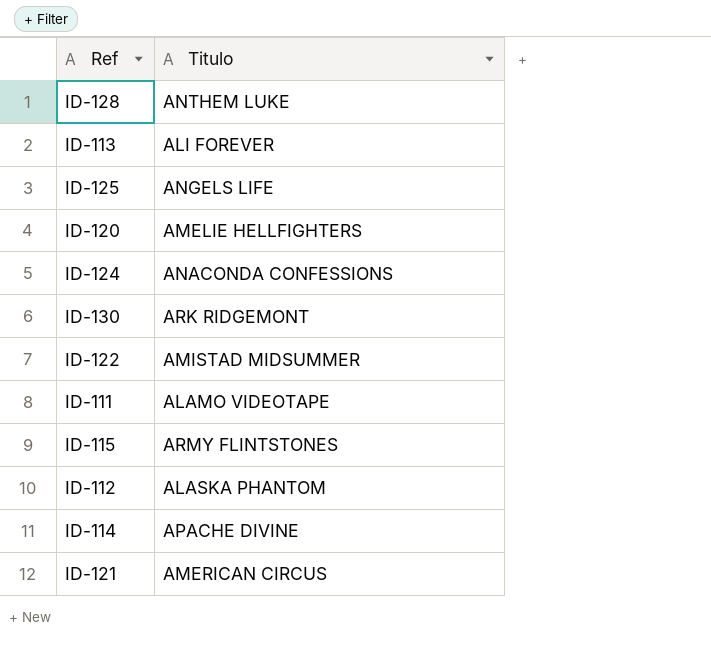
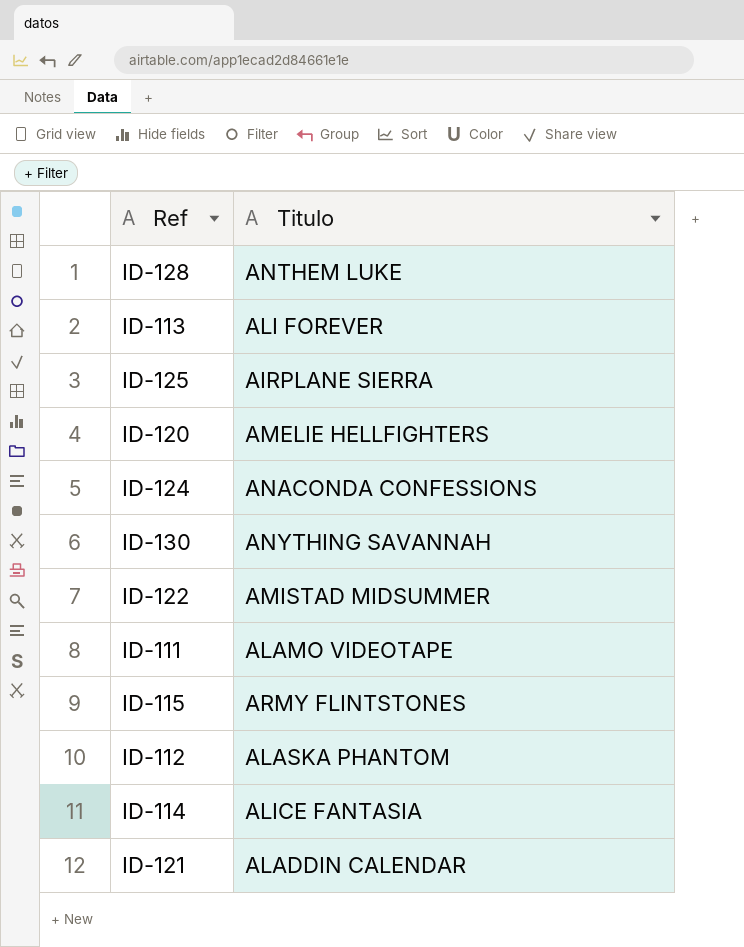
ID-125 | Titulo: ANGELS LIFE -> AIRPLANE SIERRA
ID-130 | Titulo: ARK RIDGEMONT -> ANYTHING SAVANNAH
ID-114 | Titulo: APACHE DIVINE -> ALICE FANTASIA
ID-121 | Titulo: AMERICAN CIRCUS -> ALADDIN CALENDAR

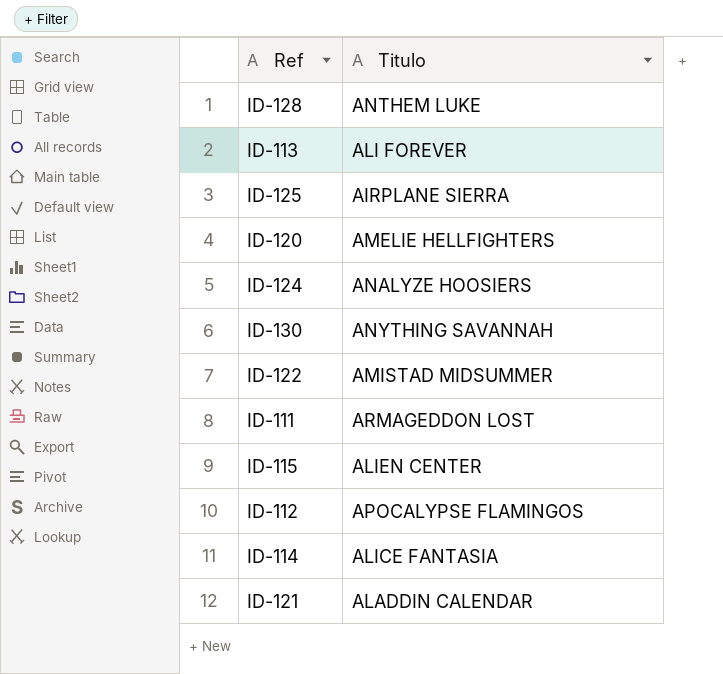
ID-124 | Titulo: ANACONDA CONFESSIONS -> ANALYZE HOOSIERS
ID-111 | Titulo: ALAMO VIDEOTAPE -> ARMAGEDDON LOST
ID-115 | Titulo: ARMY FLINTSTONES -> ALIEN CENTER
ID-112 | Titulo: ALASKA PHANTOM -> APOCALYPSE FLAMINGOS

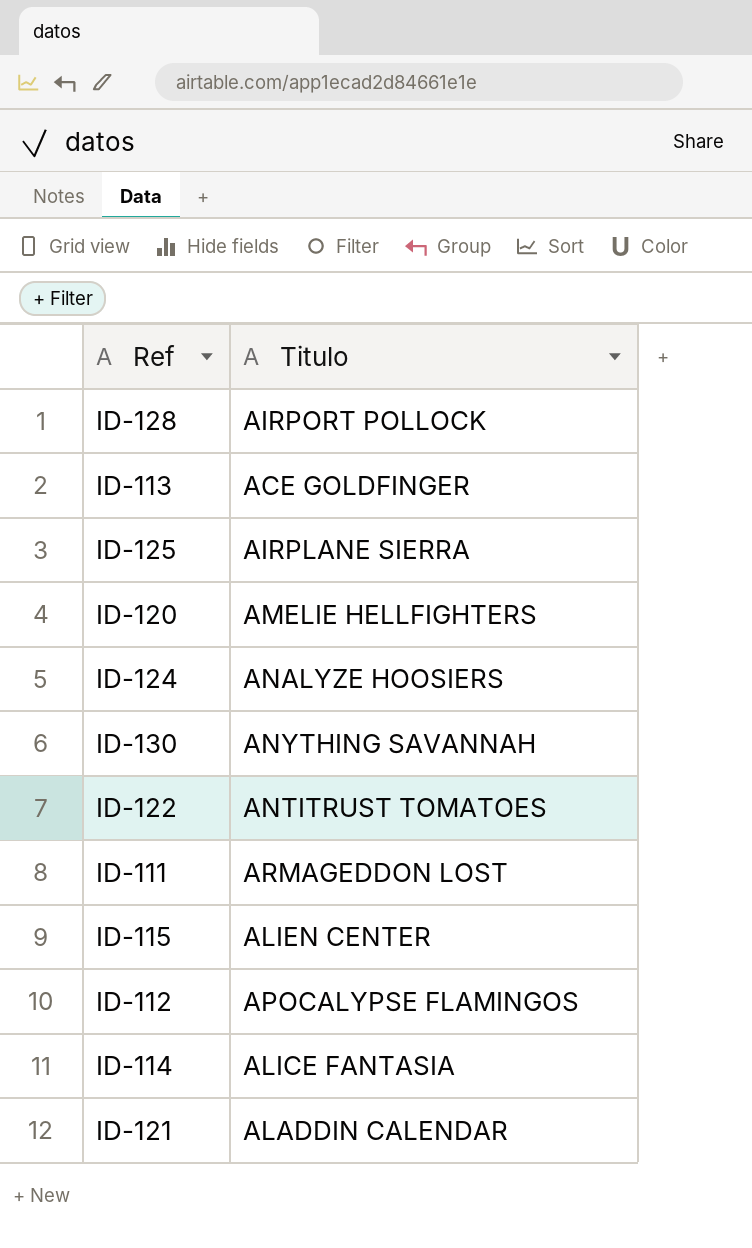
ID-128 | Titulo: ANTHEM LUKE -> AIRPORT POLLOCK
ID-113 | Titulo: ALI FOREVER -> ACE GOLDFINGER
ID-122 | Titulo: AMISTAD MIDSUMMER -> ANTITRUST TOMATOES

